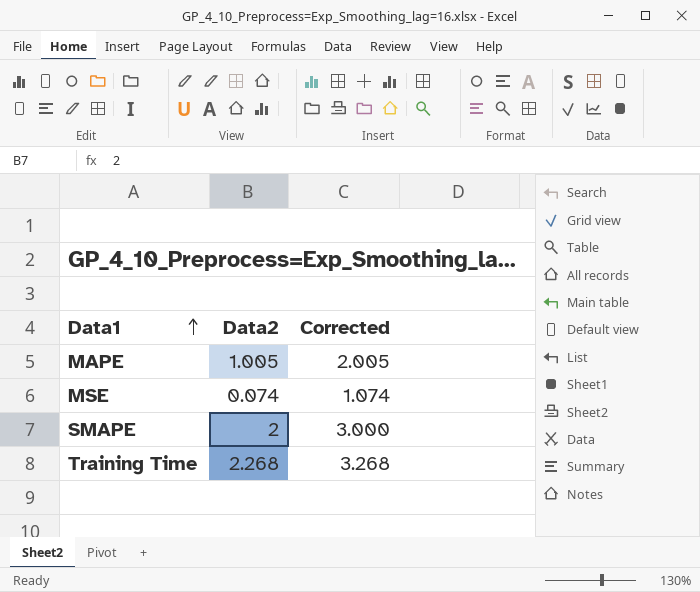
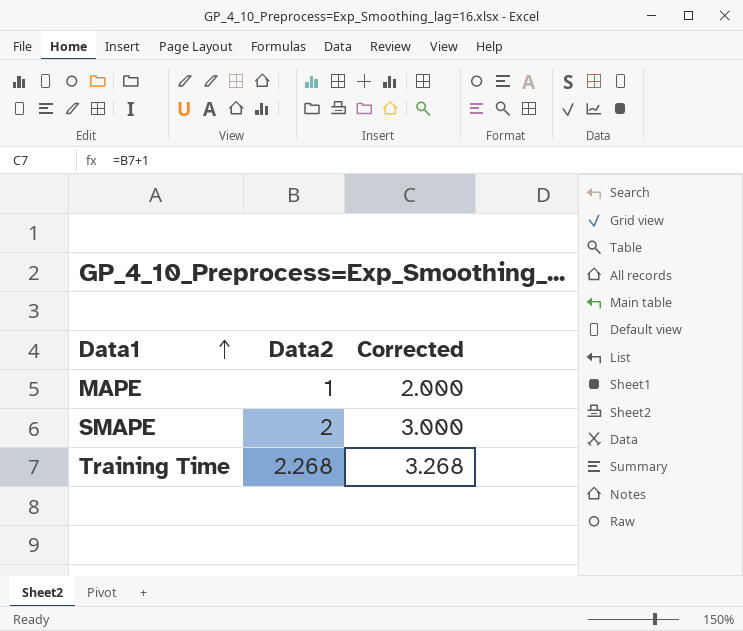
row MSE: 0.074 | 1.074 -> none
MAPE | Data2: 1.005 -> 1
MAPE | Corrected: 2.005 -> 2.000

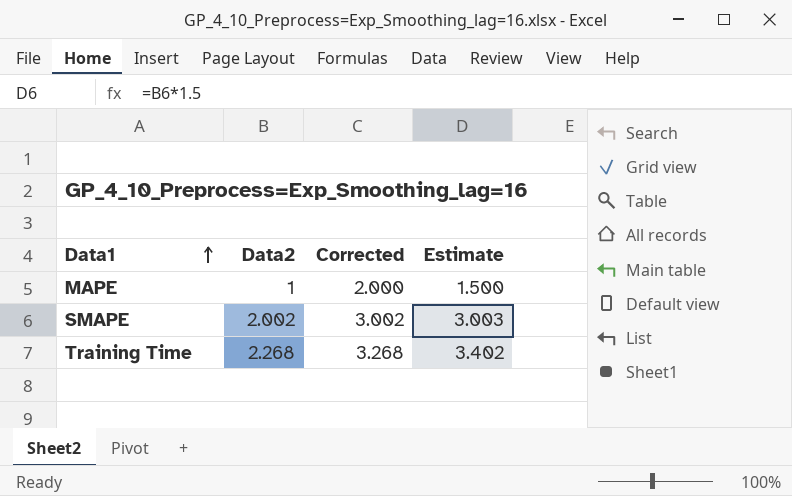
column Estimate | formula: none -> [Data2] * 1.5
SMAPE | Data2: 2 -> 2.002
SMAPE | Corrected: 3.000 -> 3.002

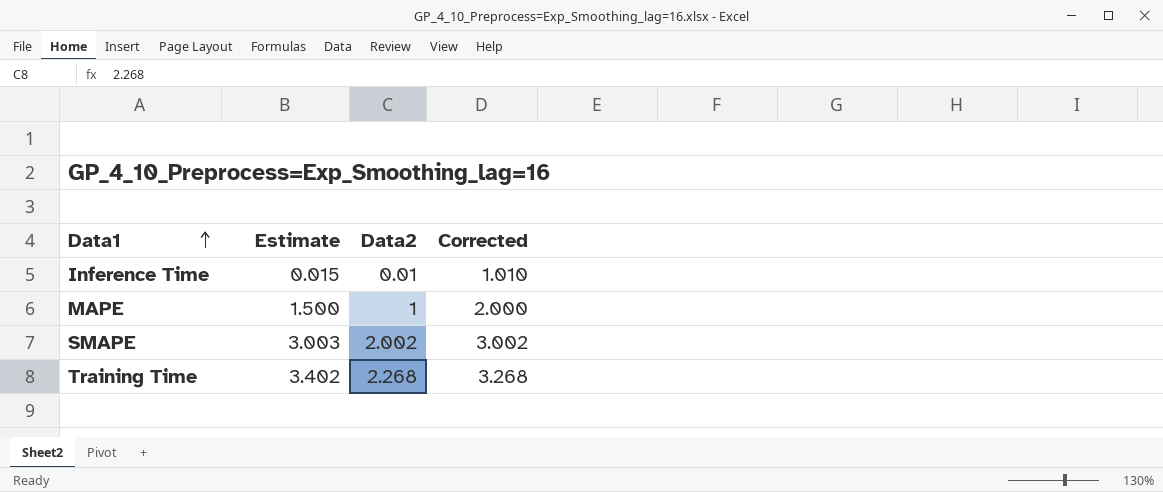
column Estimate | position: 4 -> 2
row Inference Time: none -> 0.015 | 0.01 | 1.010

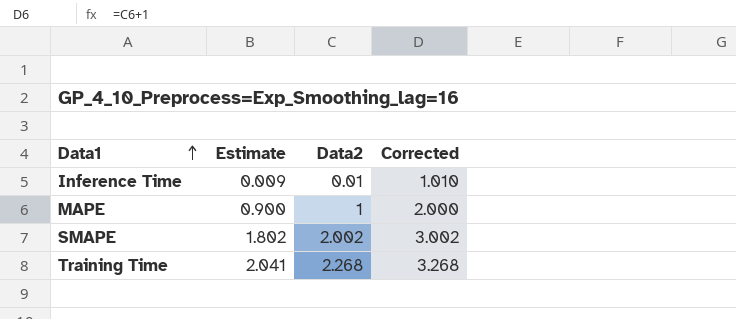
column Estimate | formula: [Data2] * 1.5 -> [Data2] * 0.9

